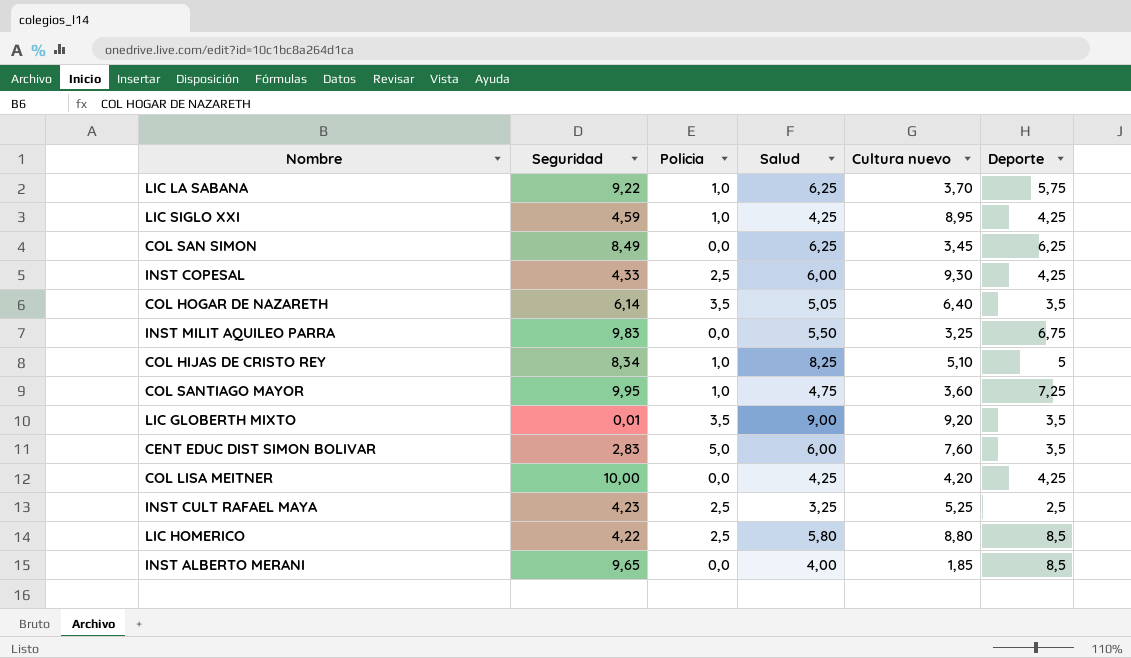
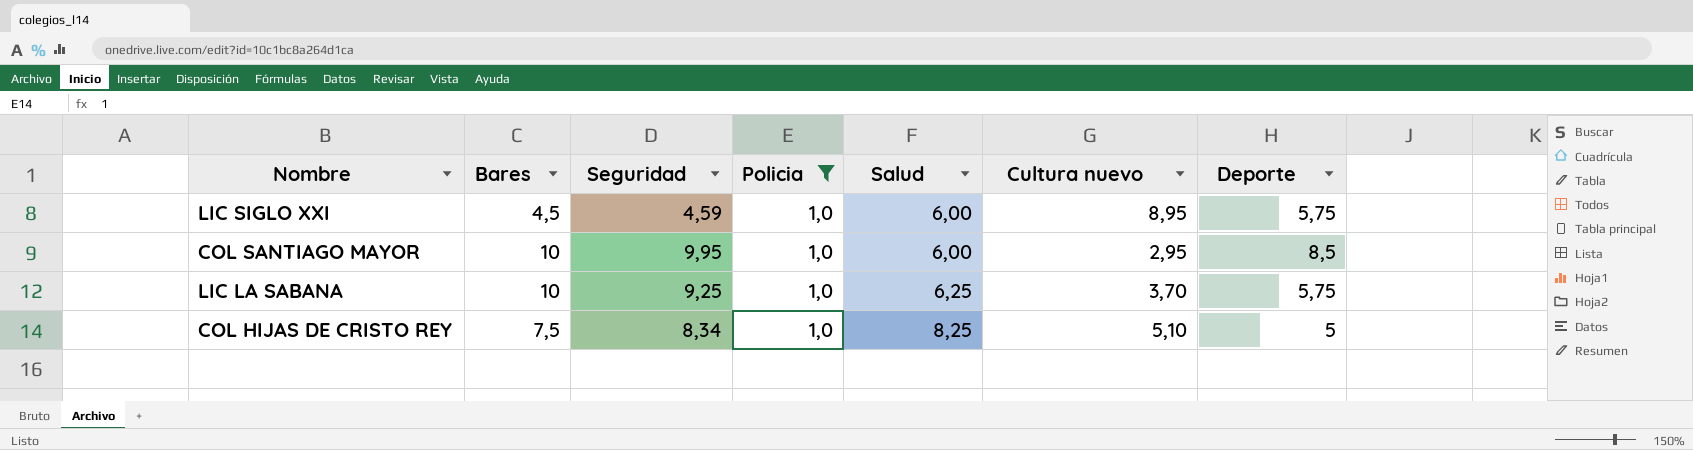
filter: none -> Policia = 1,0
row order: none -> Salud ascending
column Bares | position: none -> 2
LIC SIGLO XXI | Salud: 4,25 -> 6,00
LIC SIGLO XXI | Deporte: 4,25 -> 5,75
COL SANTIAGO MAYOR | Salud: 4,75 -> 6,00
COL SANTIAGO MAYOR | Cultura nuevo: 3,60 -> 2,95
COL SANTIAGO MAYOR | Deporte: 7,25 -> 8,5
LIC LA SABANA | Seguridad: 9,22 -> 9,25

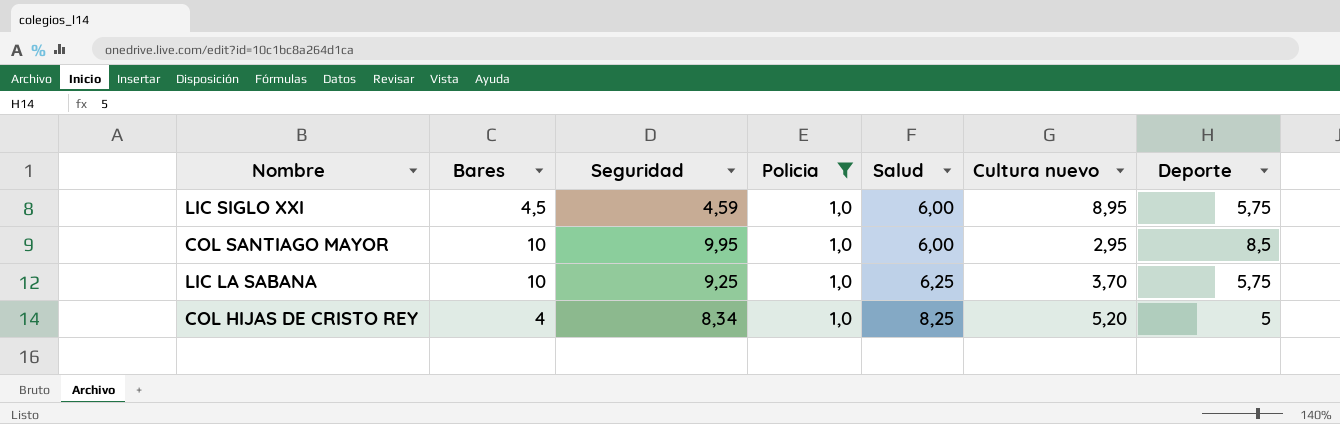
COL HIJAS DE CRISTO REY | Bares: 7,5 -> 4
COL HIJAS DE CRISTO REY | Cultura nuevo: 5,10 -> 5,20

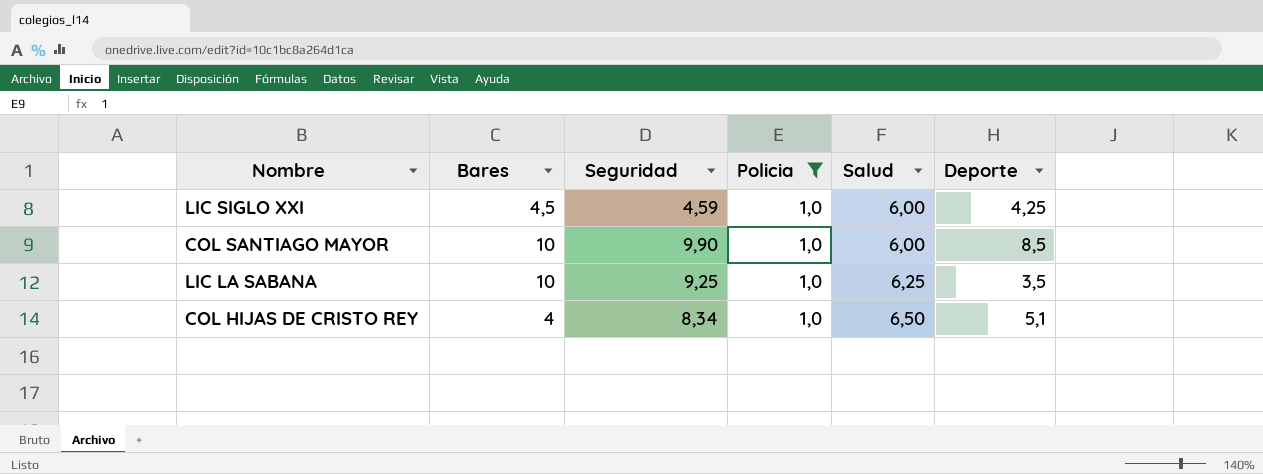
column Cultura nuevo | position: 6 -> none
LIC SIGLO XXI | Deporte: 5,75 -> 4,25
COL SANTIAGO MAYOR | Seguridad: 9,95 -> 9,90
LIC LA SABANA | Deporte: 5,75 -> 3,5
COL HIJAS DE CRISTO REY | Salud: 8,25 -> 6,50
COL HIJAS DE CRISTO REY | Deporte: 5 -> 5,1

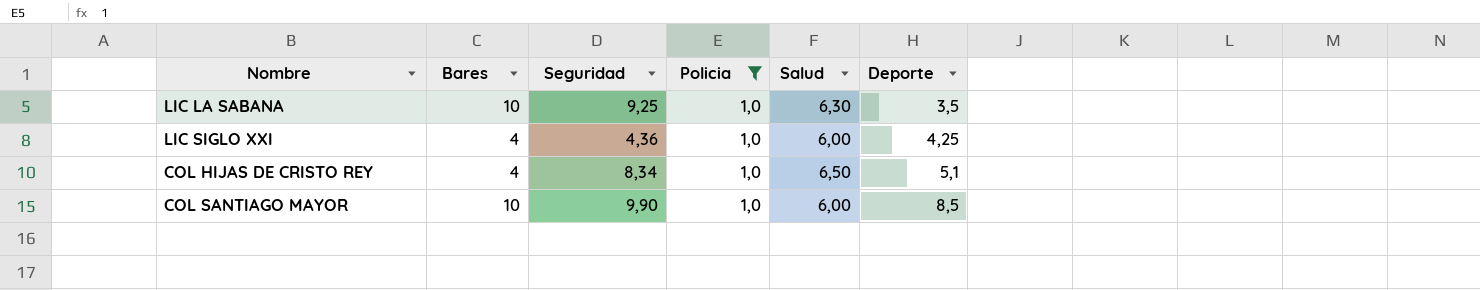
row order: Salud ascending -> Deporte ascending
LIC LA SABANA | Salud: 6,25 -> 6,30
LIC SIGLO XXI | Bares: 4,5 -> 4
LIC SIGLO XXI | Seguridad: 4,59 -> 4,36

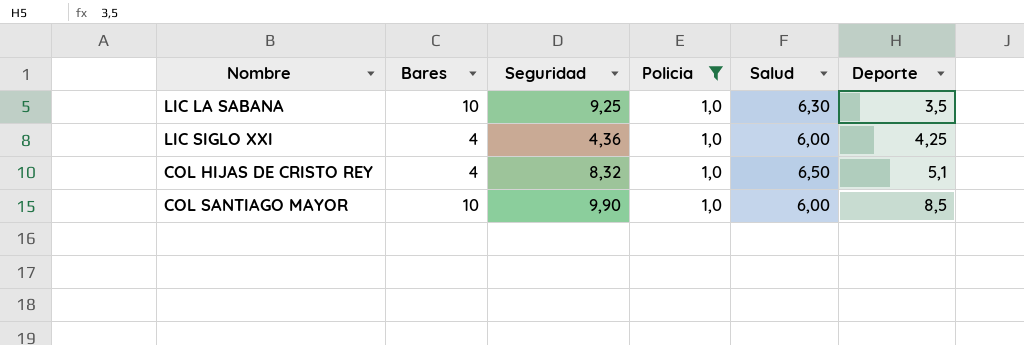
COL HIJAS DE CRISTO REY | Seguridad: 8,34 -> 8,32

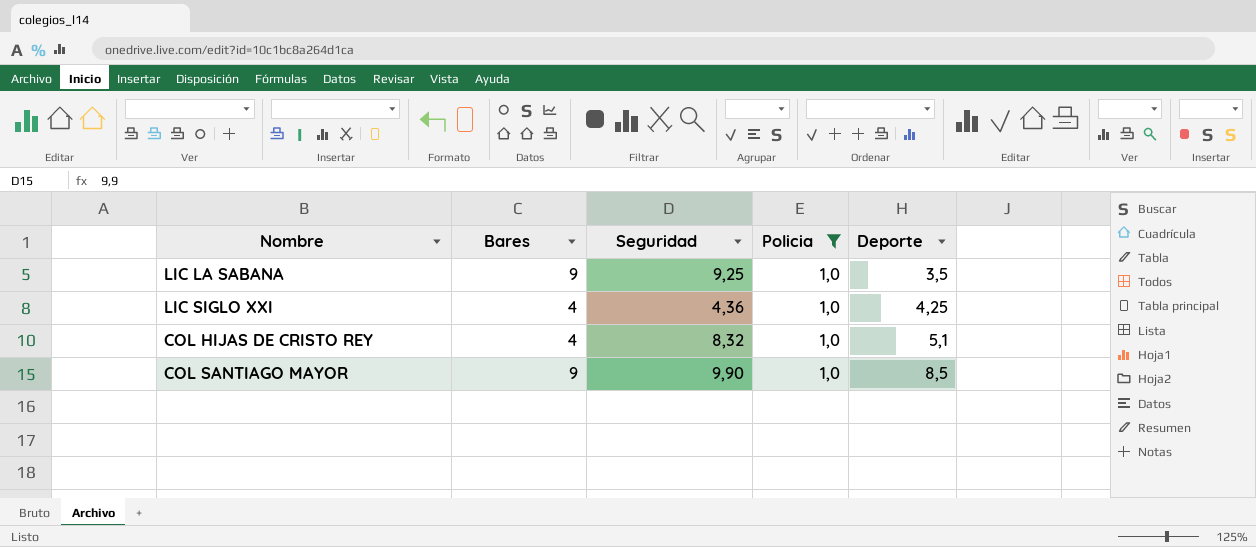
column Salud | position: 5 -> none
LIC LA SABANA | Bares: 10 -> 9
COL SANTIAGO MAYOR | Bares: 10 -> 9

